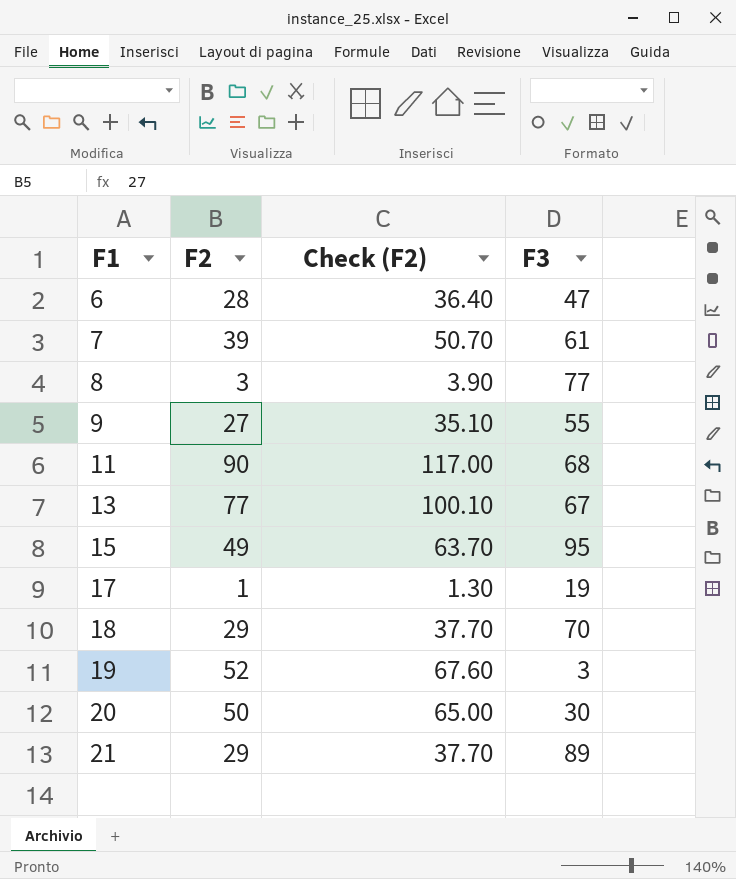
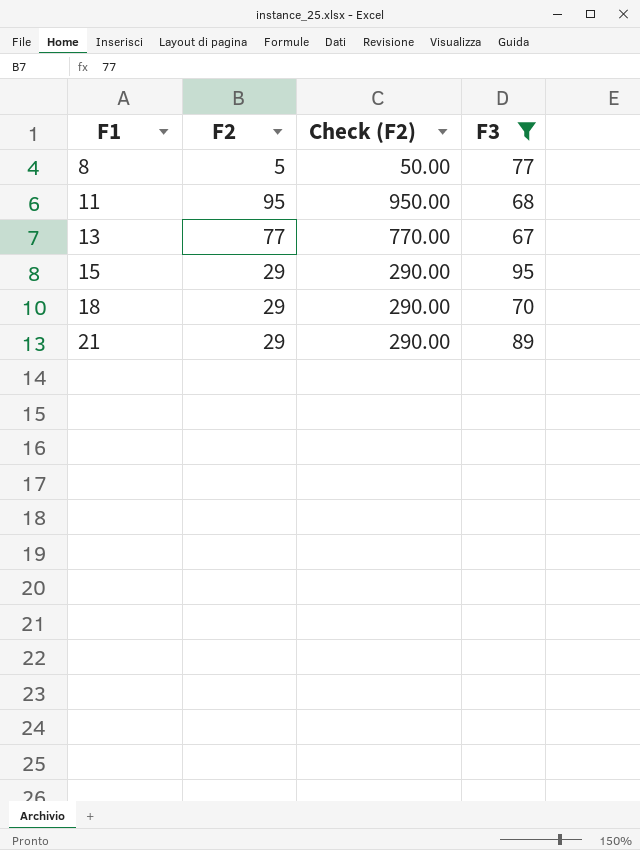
filter: none -> F3 >= 67
column Check (F2) | formula: [F2] * 1.3 -> [F2] * 10
8 | F2: 3 -> 5
11 | F2: 90 -> 95
15 | F2: 49 -> 29

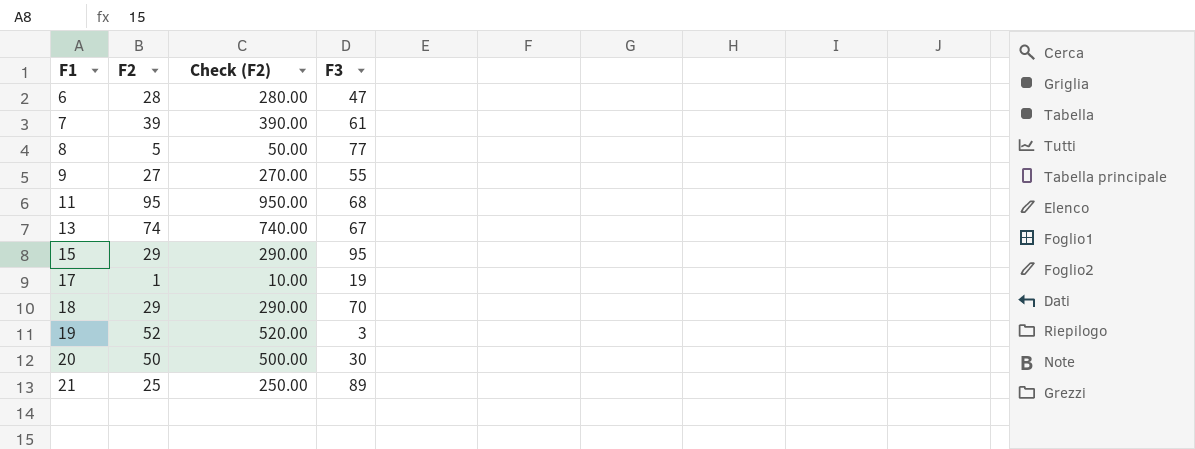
filter: F3 >= 67 -> none
13 | F2: 77 -> 74
13 | Check (F2): 770.00 -> 740.00
21 | F2: 29 -> 25
21 | Check (F2): 290.00 -> 250.00

